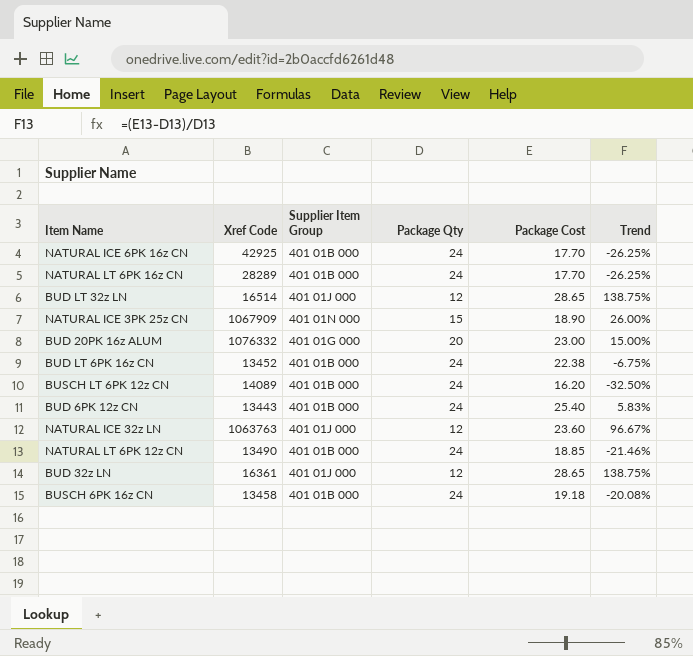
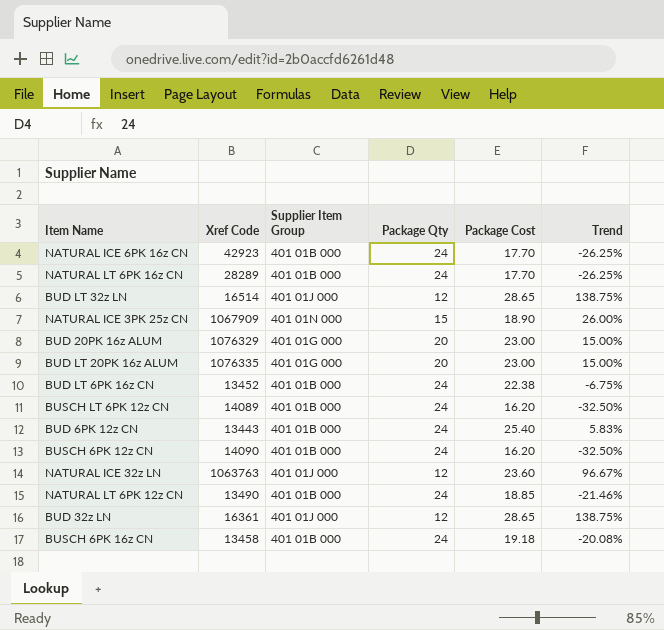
NATURAL ICE 6PK 16z CN | Xref Code: 42925 -> 42923
BUD 20PK 16z ALUM | Xref Code: 1076332 -> 1076329
row BUD LT 20PK 16z ALUM: none -> 1076335 | 401 01G 000 | 20 | 23.00 | 15.00%
row BUSCH 6PK 12z CN: none -> 14090 | 401 01B 000 | 24 | 16.20 | -32.50%

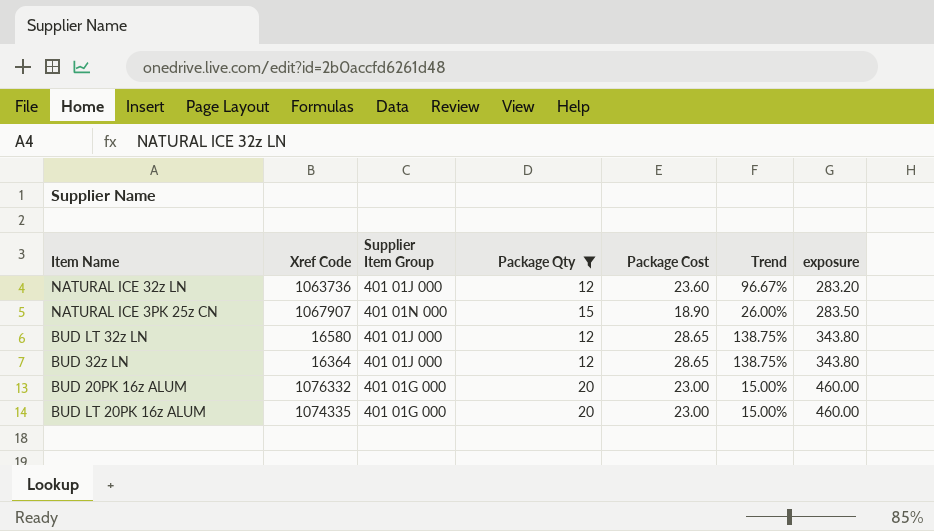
filter: none -> Package Qty != 24
row order: none -> exposure ascending
column exposure | formula: none -> [Package Qty] * [Package Cost]
NATURAL ICE 32z LN | Xref Code: 1063763 -> 1063736
NATURAL ICE 3PK 25z CN | Xref Code: 1067909 -> 1067907
BUD LT 32z LN | Xref Code: 16514 -> 16580
BUD 32z LN | Xref Code: 16361 -> 16364
BUD 20PK 16z ALUM | Xref Code: 1076329 -> 1076332
BUD LT 20PK 16z ALUM | Xref Code: 1076335 -> 1074335

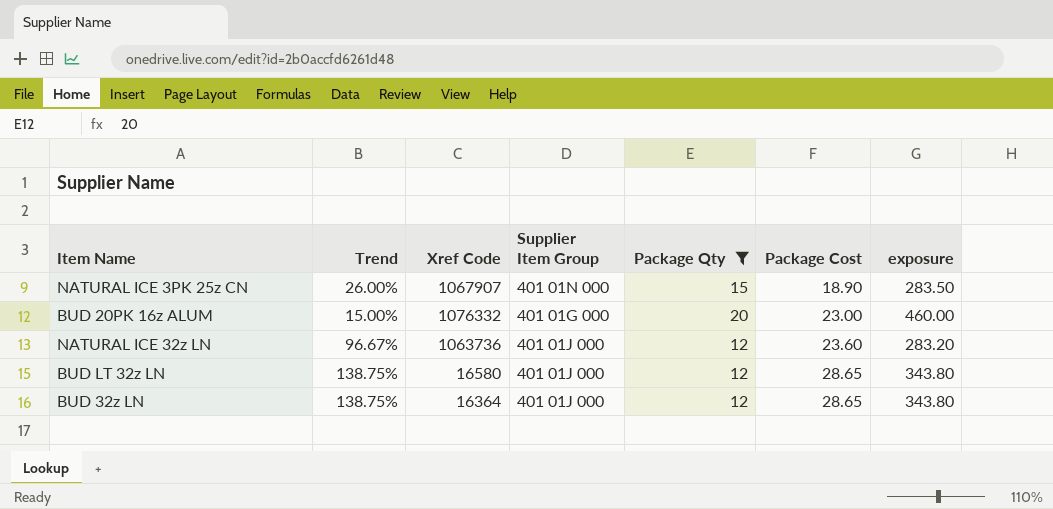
row order: exposure ascending -> Package Cost ascending
column Trend | position: 6 -> 2
row BUD LT 20PK 16z ALUM: 1074335 | 401 01G 000 | 20 | 23.00 | 15.00% | 460.00 -> none

